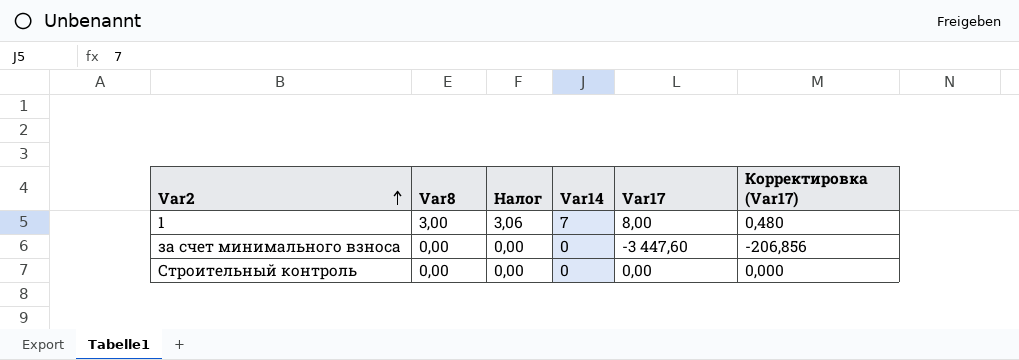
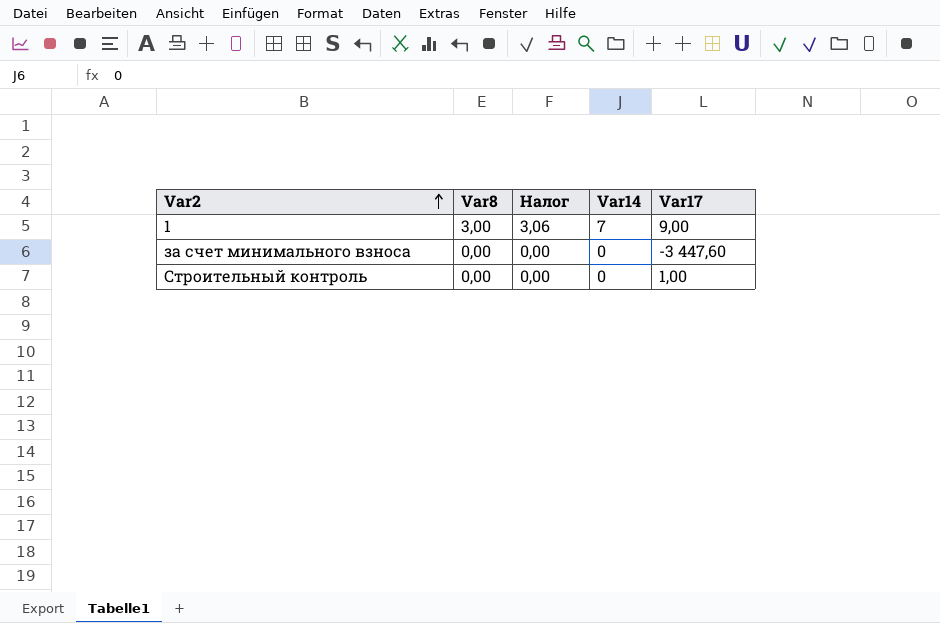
column Корректировка (Var17) | formula: [Var17] * 0,06 -> none
1 | Var17: 8,00 -> 9,00
Строительный контроль | Var17: 0,00 -> 1,00

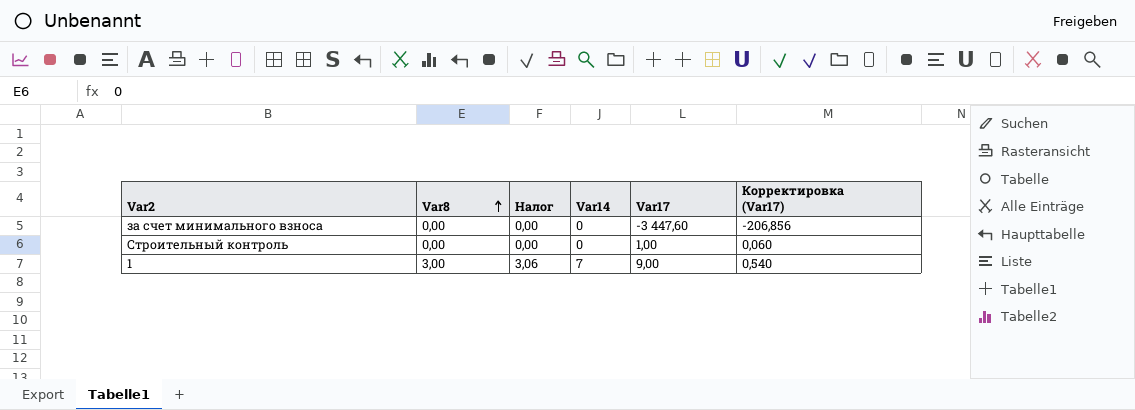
row order: Var2 ascending -> Var8 ascending
column Корректировка (Var17) | formula: none -> [Var17] * 0,06

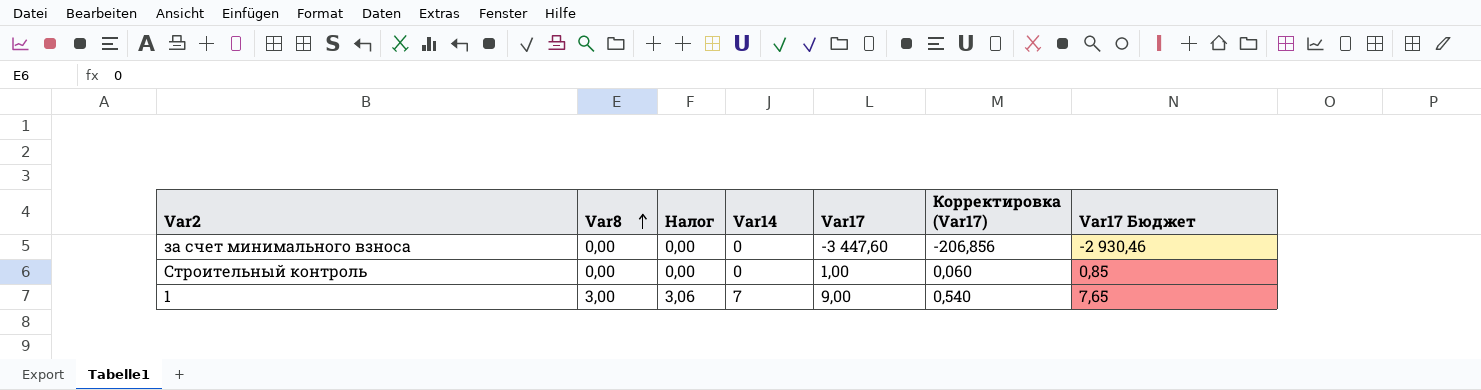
column Var17 Бюджет | formula: none -> [Var17] * 0,85

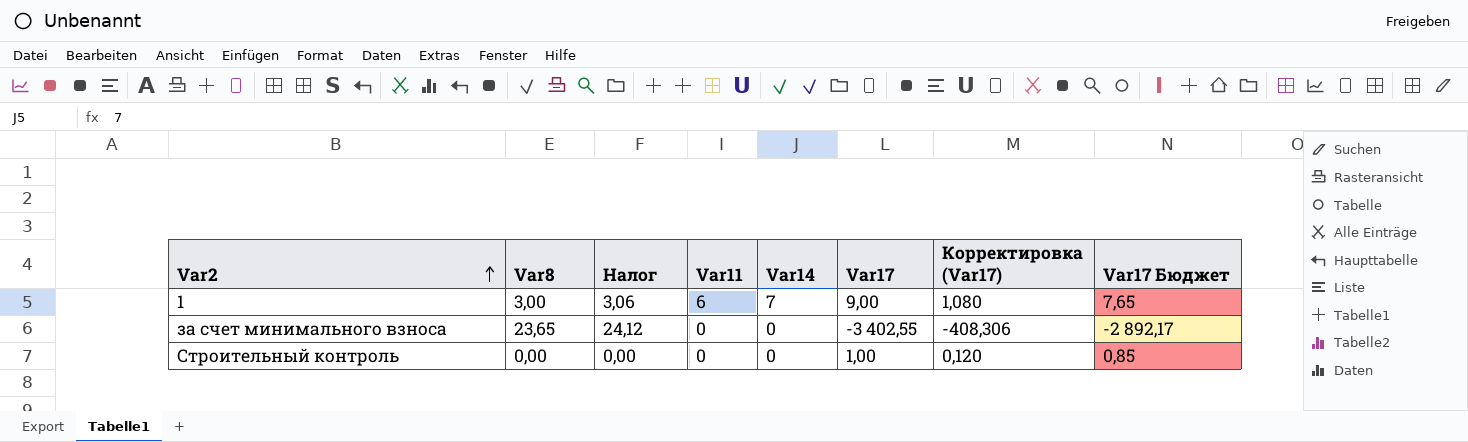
row order: Var8 ascending -> Var2 ascending
column Var11 | position: none -> 4
column Корректировка (Var17) | formula: [Var17] * 0,06 -> [Var17] * 0,12
за счет минимального взноса | Var8: 0,00 -> 23,65
за счет минимального взноса | Налог: 0,00 -> 24,12
за счет минимального взноса | Var17: -3 447,60 -> -3 402,55
за счет минимального взноса | Var17 Бюджет: -2 930,46 -> -2 892,17

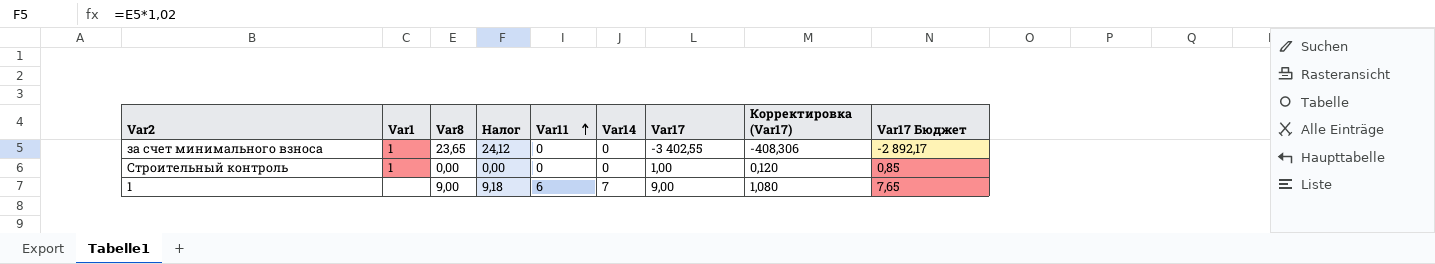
row order: Var2 ascending -> Var11 ascending
column Var1 | position: none -> 2
1 | Var8: 3,00 -> 9,00
1 | Налог: 3,06 -> 9,18

